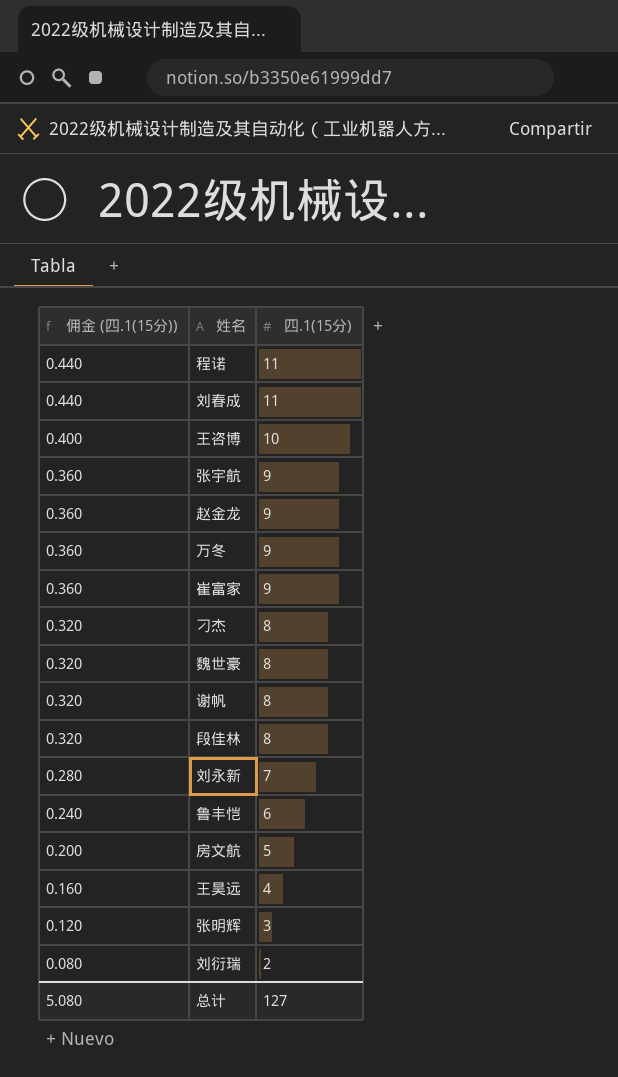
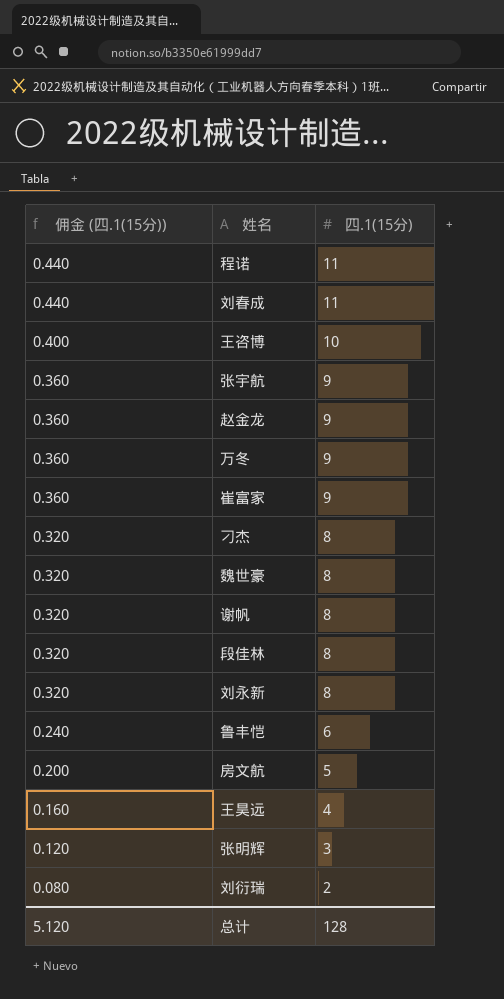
刘永新 | 佣金 (四.1(15分)): 0.280 -> 0.320
刘永新 | 四.1(15分): 7 -> 8
总计 | 佣金 (四.1(15分)): 5.080 -> 5.120
总计 | 四.1(15分): 127 -> 128

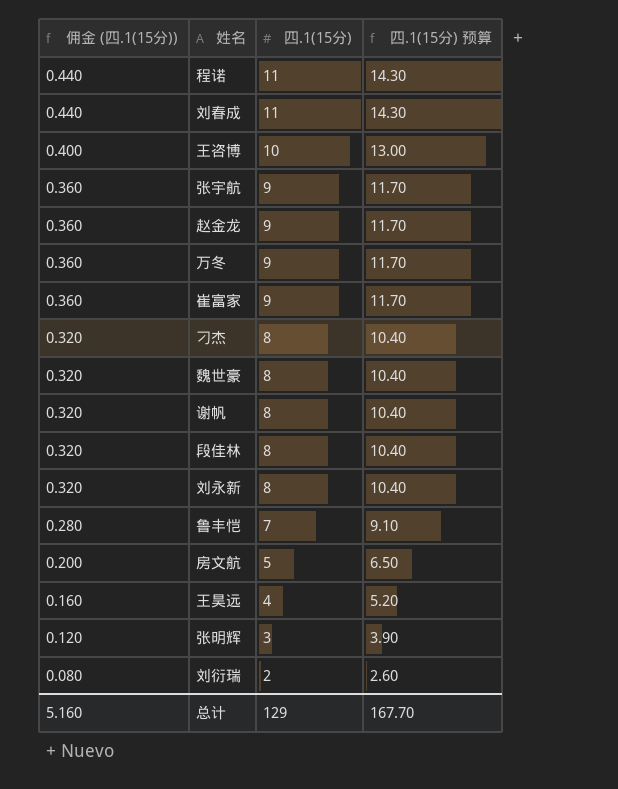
column 四.1(15分) 预算 | formula: none -> [四.1(15分)] * 1.3
鲁丰恺 | 佣金 (四.1(15分)): 0.240 -> 0.280
鲁丰恺 | 四.1(15分): 6 -> 7
总计 | 佣金 (四.1(15分)): 5.120 -> 5.160
总计 | 四.1(15分): 128 -> 129

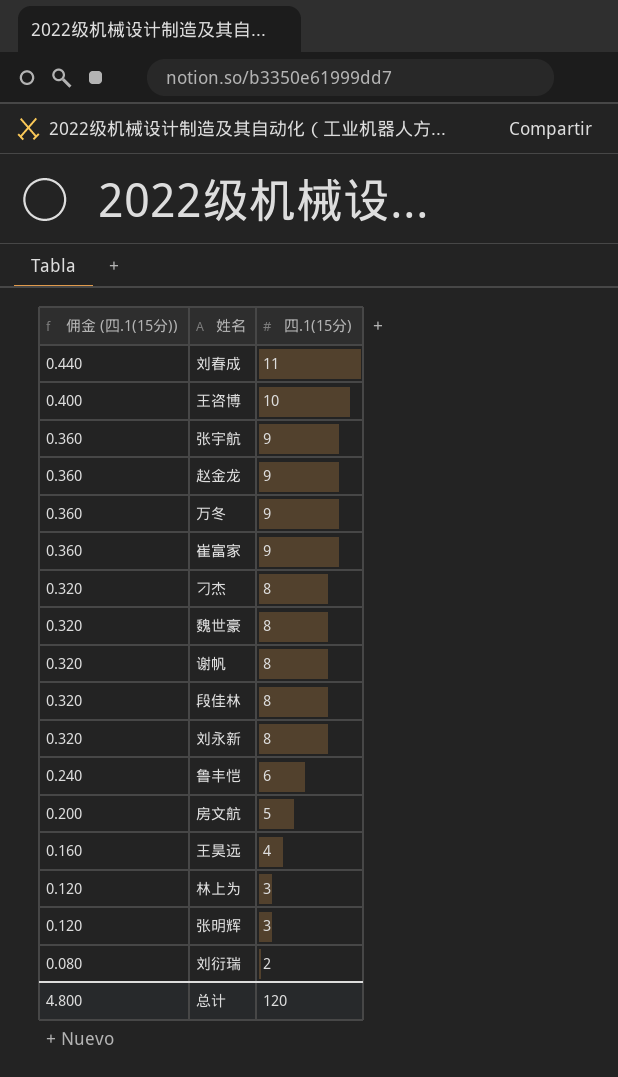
column 四.1(15分) 预算 | formula: [四.1(15分)] * 1.3 -> none
row 程诺: 0.440 | 11 | 14.30 -> none
鲁丰恺 | 佣金 (四.1(15分)): 0.280 -> 0.240
鲁丰恺 | 四.1(15分): 7 -> 6
row 林上为: none -> 0.120 | 3
总计 | 佣金 (四.1(15分)): 5.160 -> 4.800
总计 | 四.1(15分): 129 -> 120

